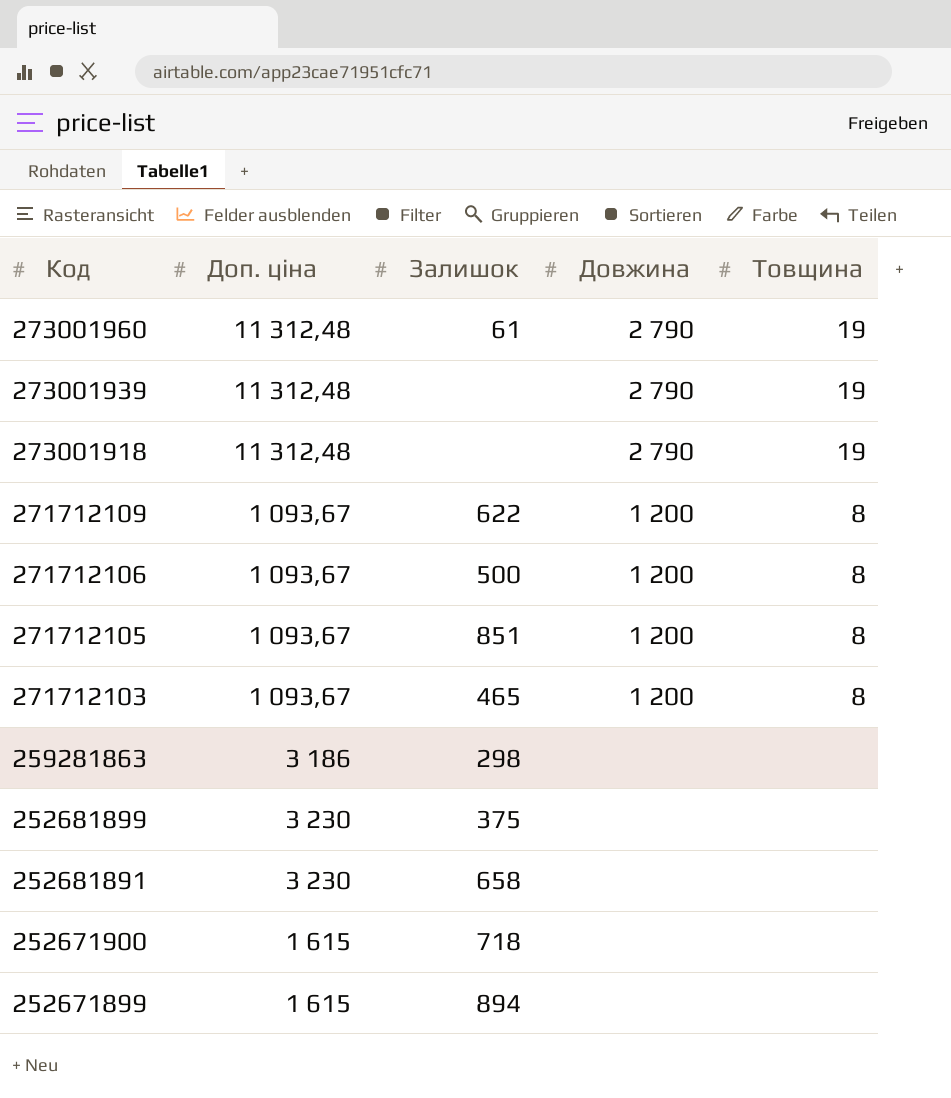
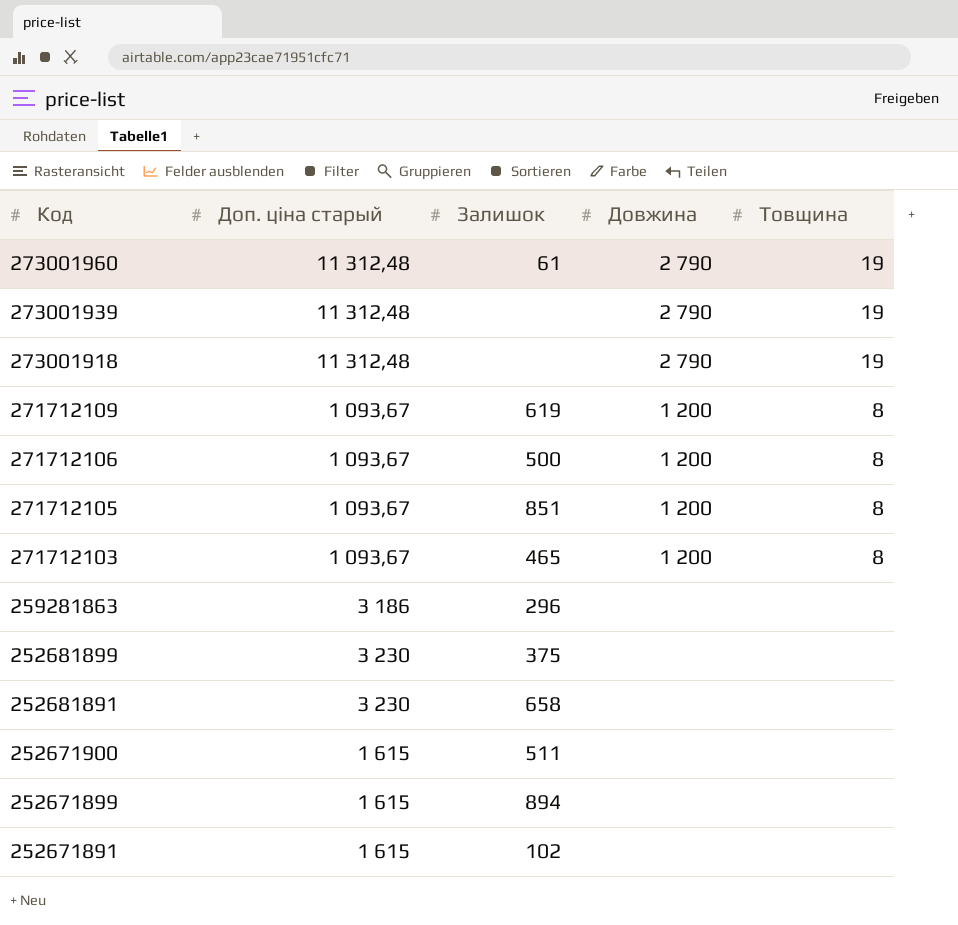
column name: Доп. ціна -> Доп. ціна старый
271712109 | Залишок: 622 -> 619
259281863 | Залишок: 298 -> 296
252671900 | Залишок: 718 -> 511
row 252671891: none -> 1 615 | 102 | none | none

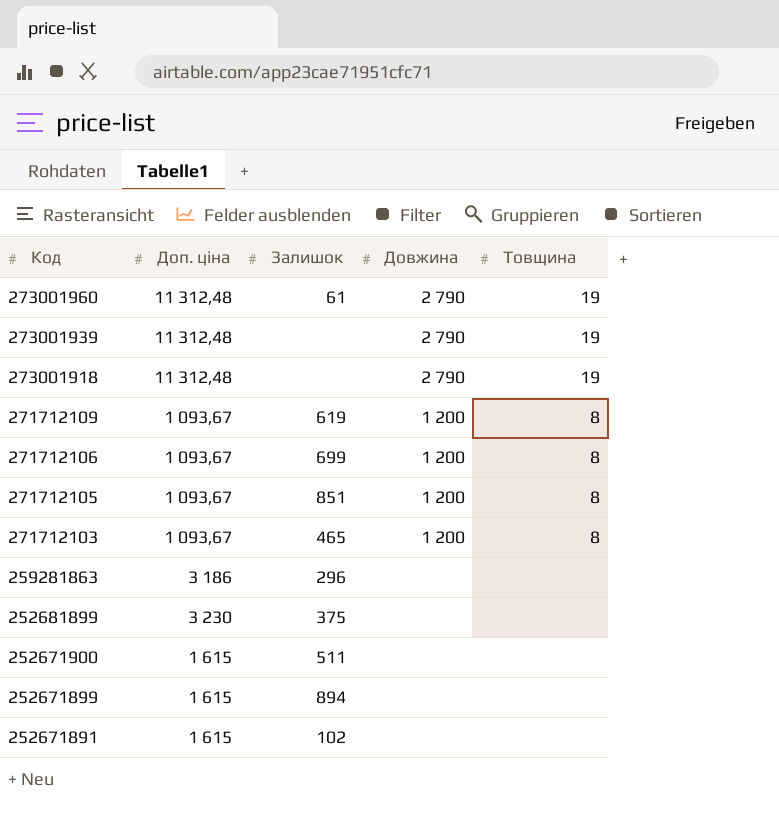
column name: Доп. ціна старый -> Доп. ціна
row 252681891: 3 230 | 658 | none | none -> none
271712106 | Залишок: 500 -> 699

